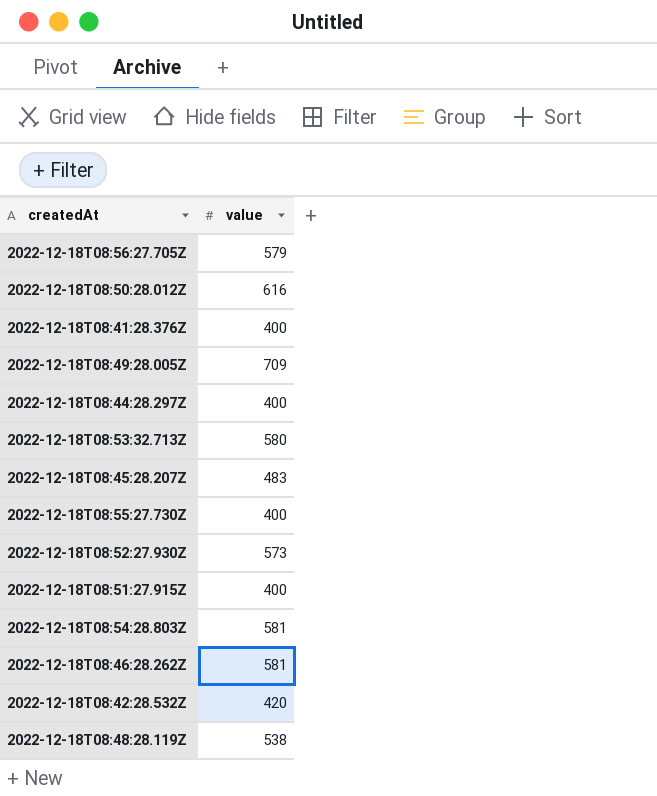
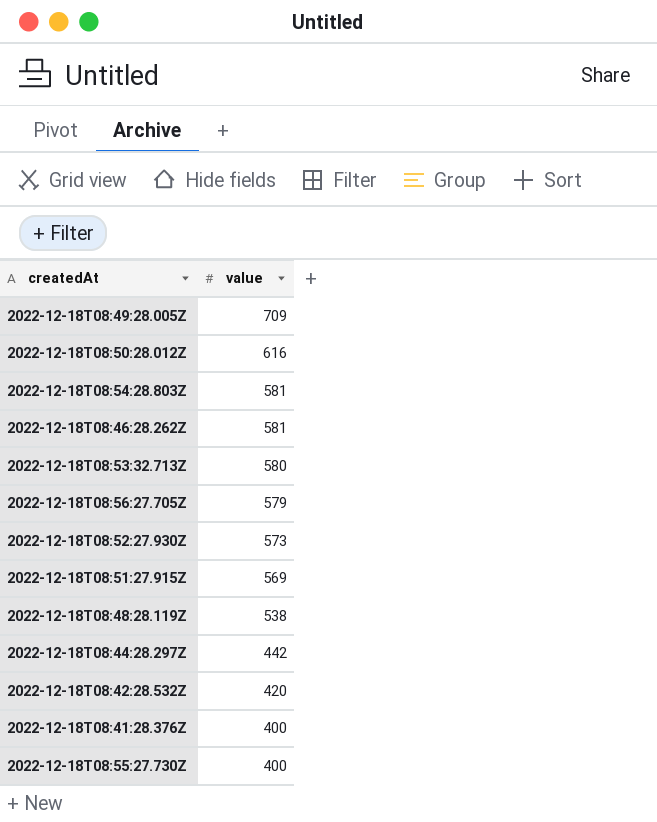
row order: none -> value descending
row 2022-12-18T08:45:28.207Z: 483 -> none
2022-12-18T08:51:27.915Z | value: 400 -> 569
2022-12-18T08:44:28.297Z | value: 400 -> 442

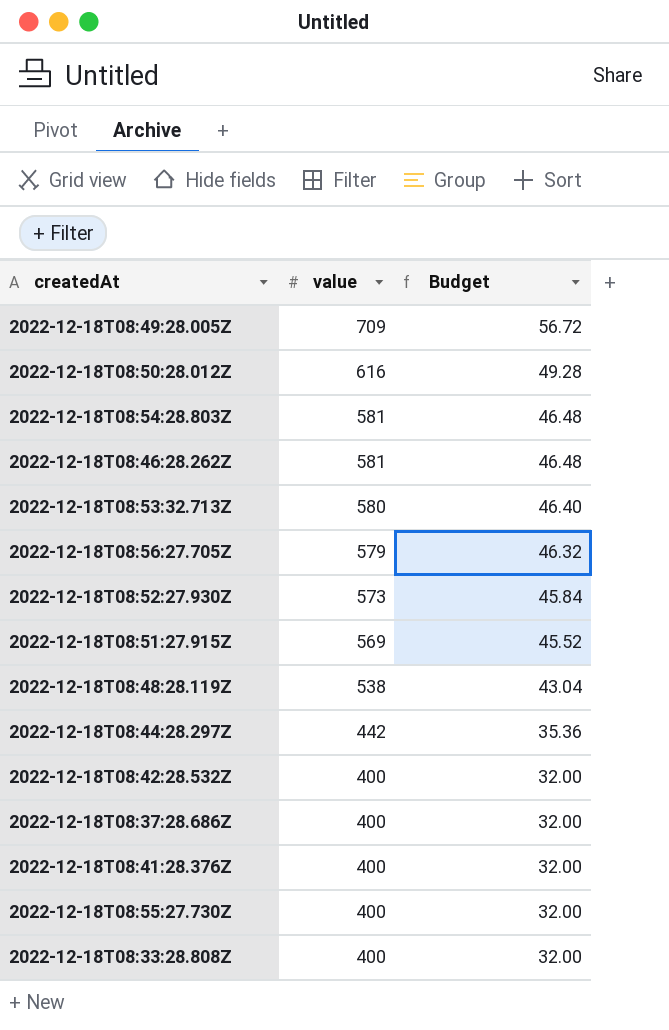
column Budget | formula: none -> [value] * 0.08
2022-12-18T08:42:28.532Z | value: 420 -> 400
row 2022-12-18T08:37:28.686Z: none -> 400 | 32.00
row 2022-12-18T08:33:28.808Z: none -> 400 | 32.00

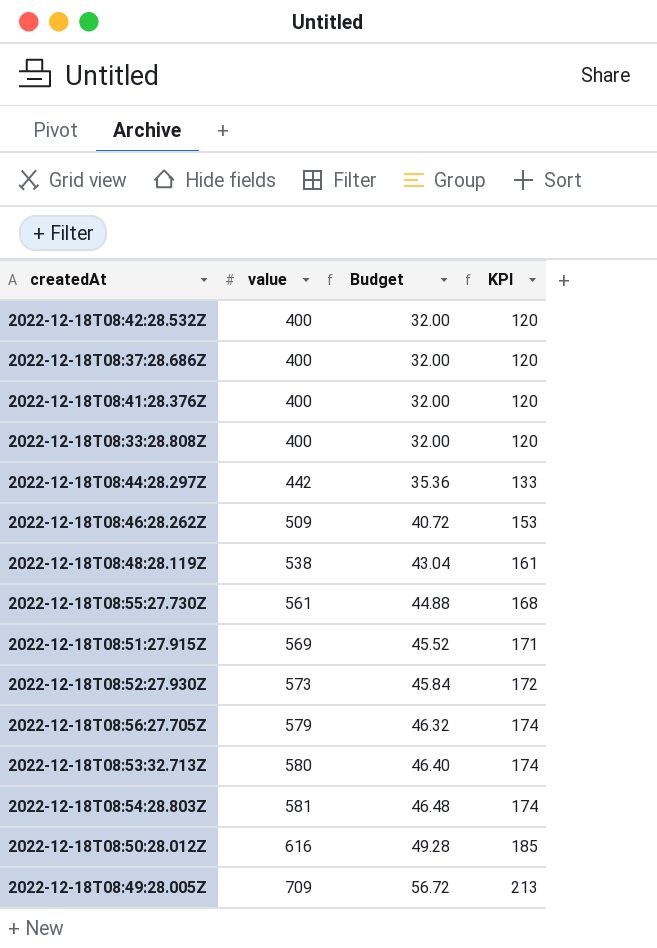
row order: value descending -> value ascending
column KPI | formula: none -> [value] * 0.3
2022-12-18T08:46:28.262Z | value: 581 -> 509
2022-12-18T08:46:28.262Z | Budget: 46.48 -> 40.72
2022-12-18T08:55:27.730Z | value: 400 -> 561
2022-12-18T08:55:27.730Z | Budget: 32.00 -> 44.88

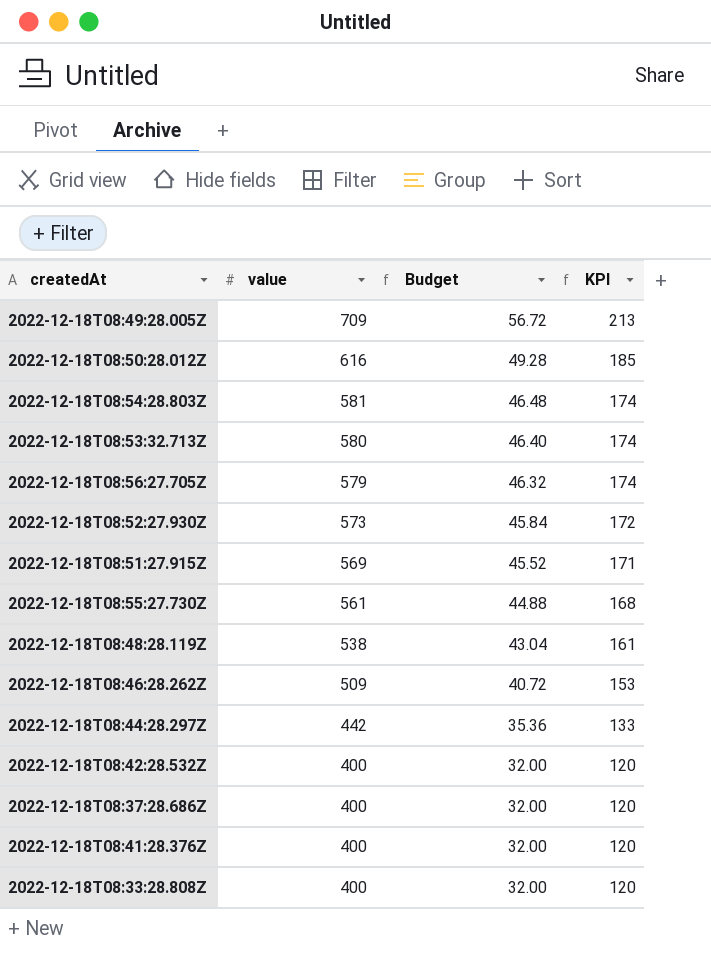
row order: value ascending -> value descending

